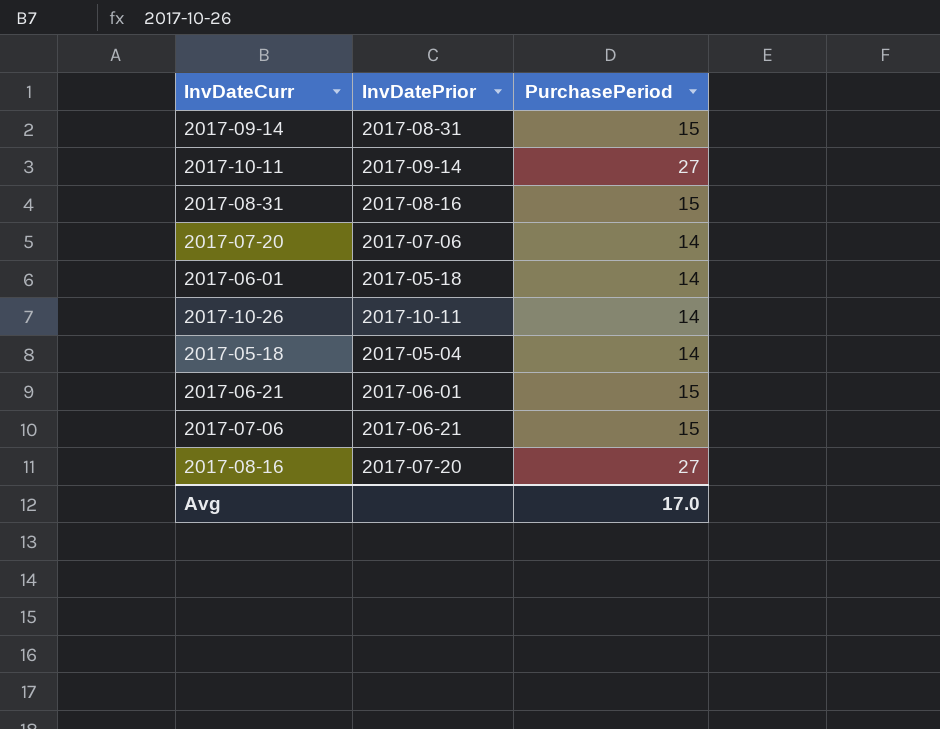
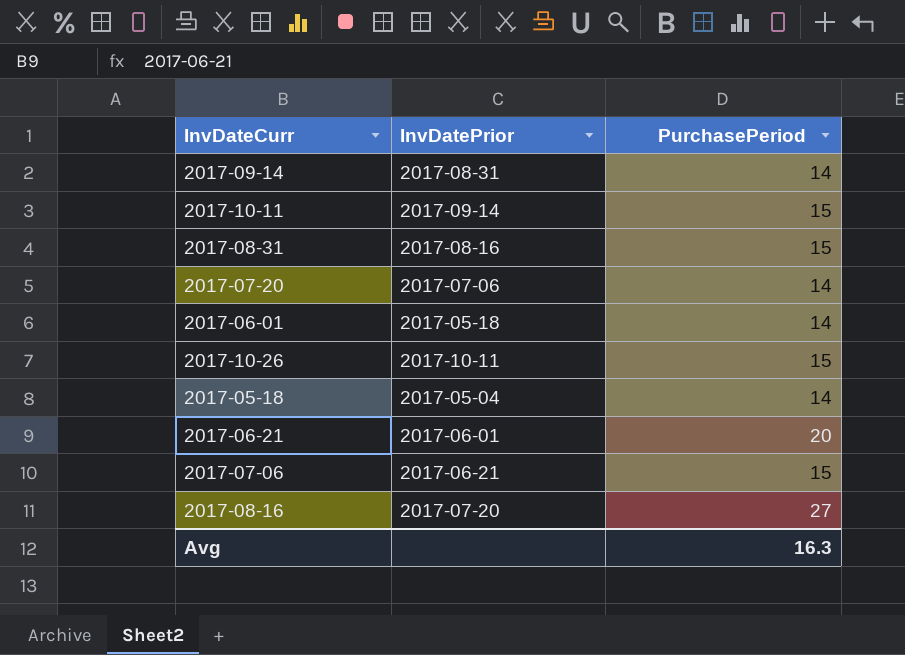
2017-09-14 | PurchasePeriod: 15 -> 14
2017-10-11 | PurchasePeriod: 27 -> 15
2017-10-26 | PurchasePeriod: 14 -> 15
2017-06-21 | PurchasePeriod: 15 -> 20
Avg | PurchasePeriod: 17.0 -> 16.3

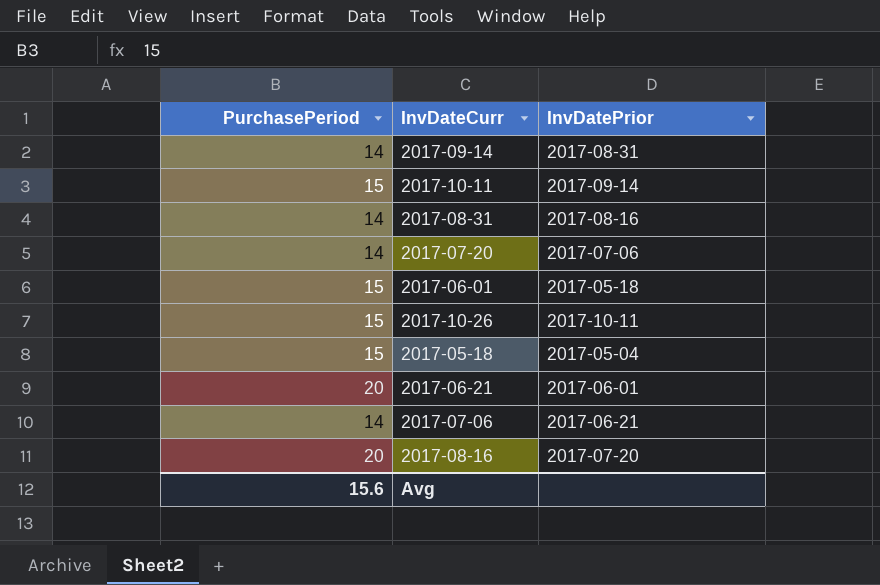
column PurchasePeriod | position: 3 -> 1
2017-08-31 | PurchasePeriod: 15 -> 14
2017-06-01 | PurchasePeriod: 14 -> 15
2017-05-18 | PurchasePeriod: 14 -> 15
2017-07-06 | PurchasePeriod: 15 -> 14
2017-08-16 | PurchasePeriod: 27 -> 20
Avg | PurchasePeriod: 16.3 -> 15.6

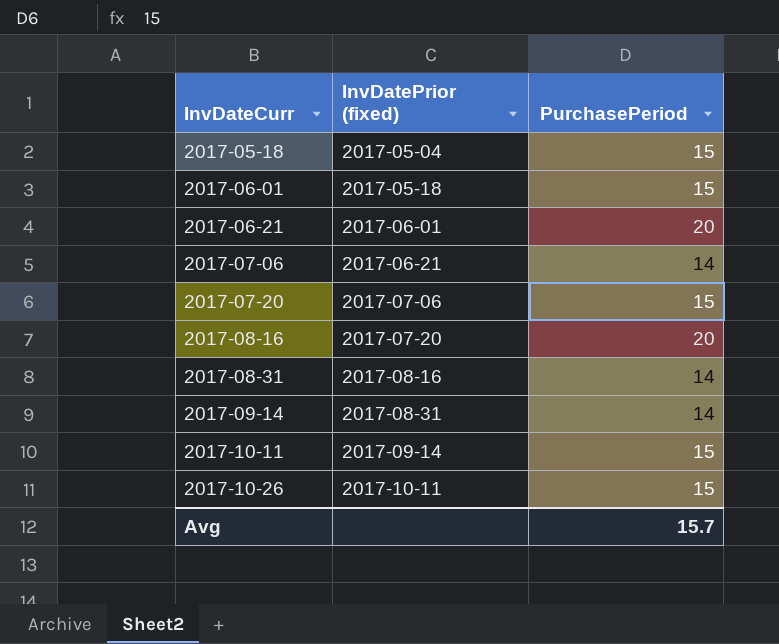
row order: none -> InvDateCurr ascending
column name: InvDatePrior -> InvDatePrior (fixed)
column PurchasePeriod | position: 1 -> 3
2017-07-20 | PurchasePeriod: 14 -> 15
Avg | PurchasePeriod: 15.6 -> 15.7

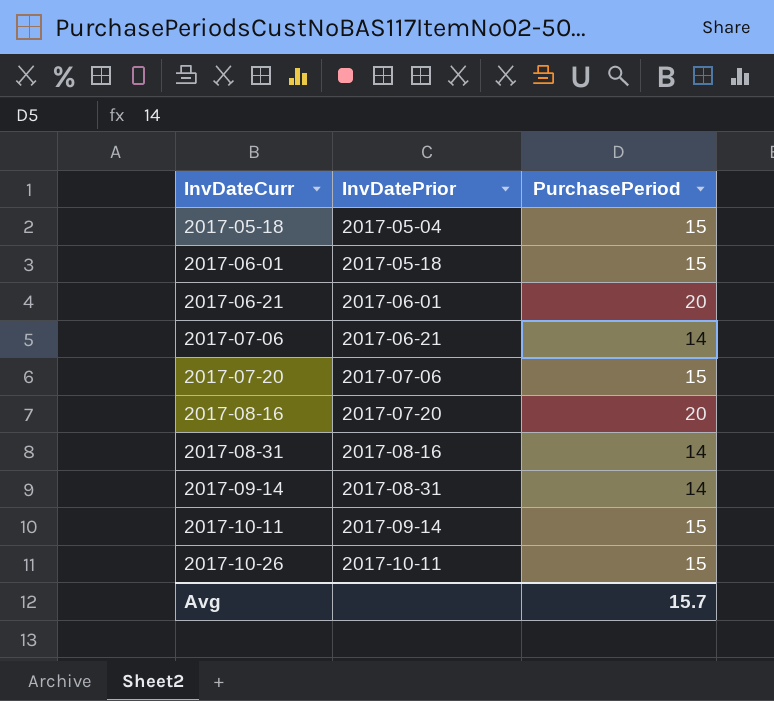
column name: InvDatePrior (fixed) -> InvDatePrior

